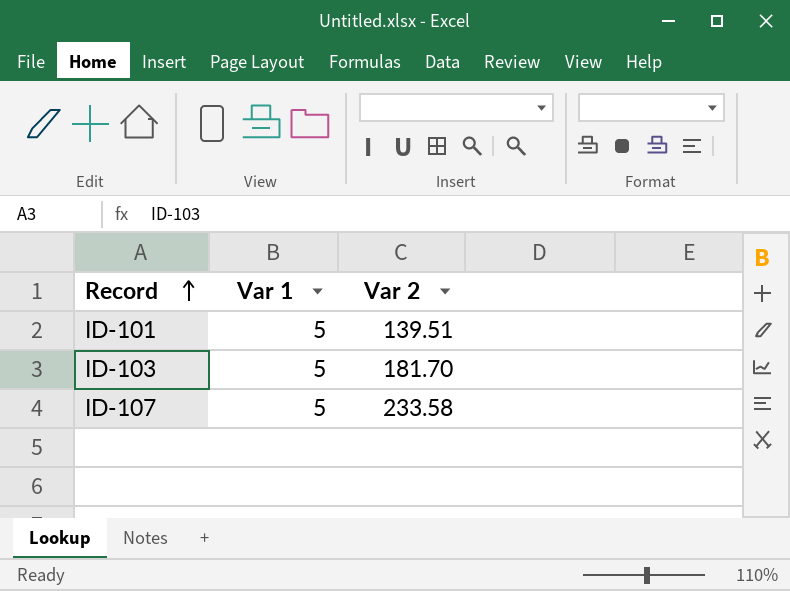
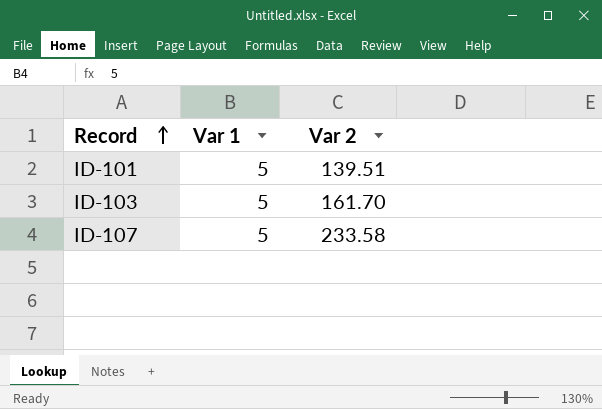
ID-103 | Var 2: 181.70 -> 161.70

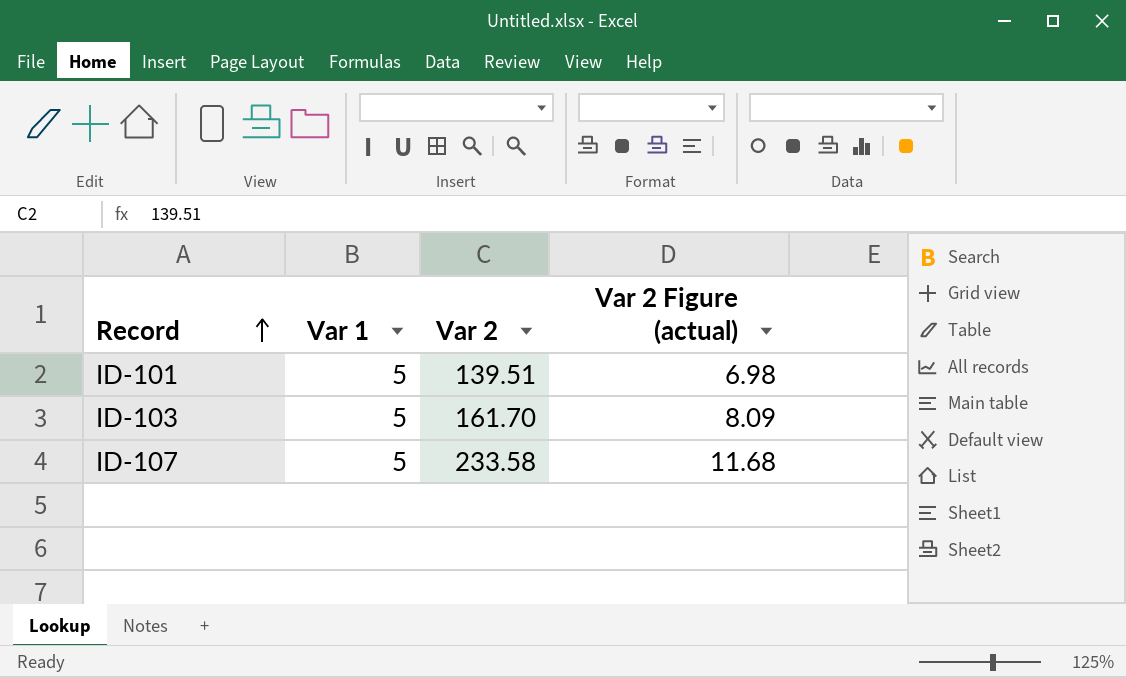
column Var 2 Figure (actual) | formula: none -> [Var 2] * 0.05

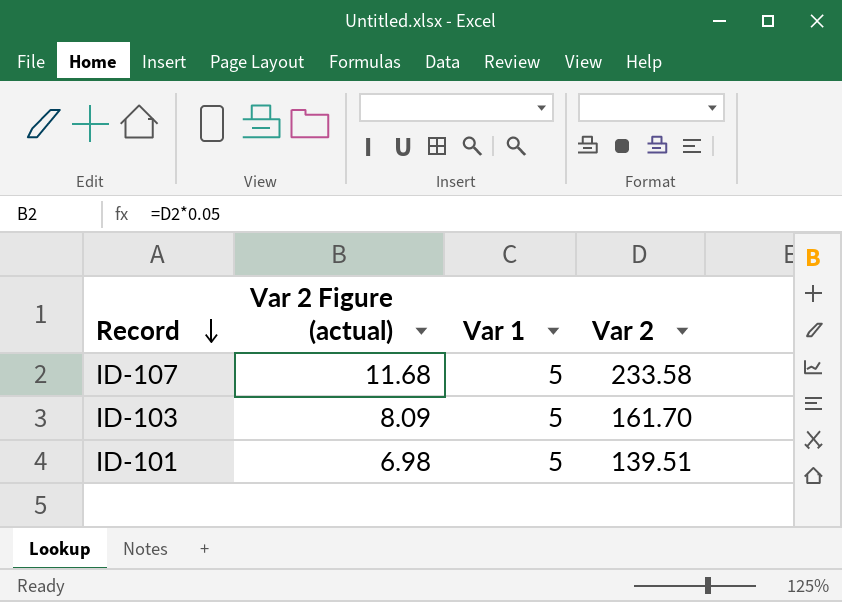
row order: Record ascending -> Record descending
column Var 2 Figure (actual) | position: 4 -> 2

